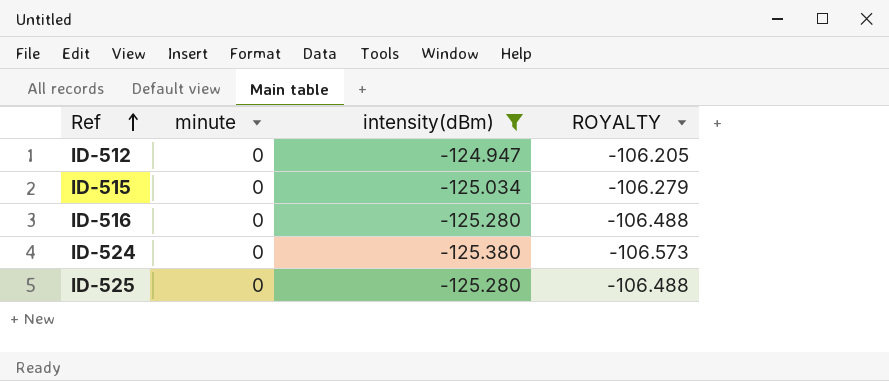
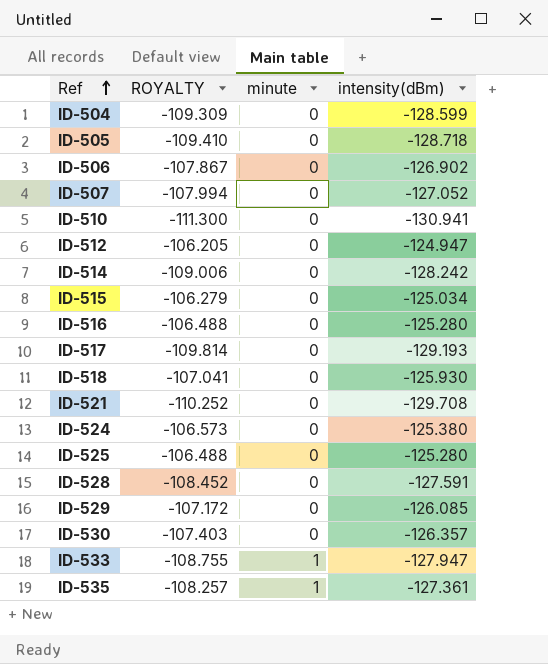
filter: intensity(dBm) >= -125.380 -> none
column ROYALTY | position: 4 -> 2

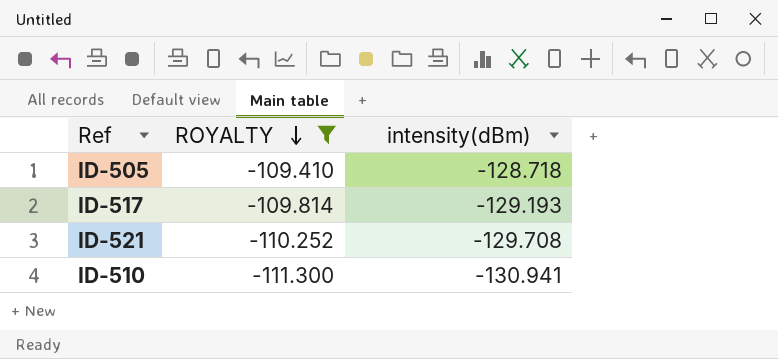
filter: none -> ROYALTY <= -109.410
row order: Ref ascending -> ROYALTY descending
column minute | position: 3 -> none

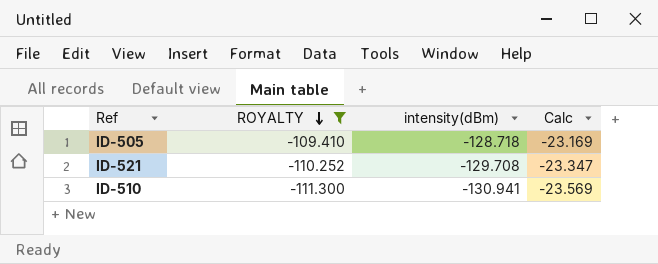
column Calc | formula: none -> [intensity(dBm)] * 0.18
row ID-517: -109.814 | -129.193 -> none

